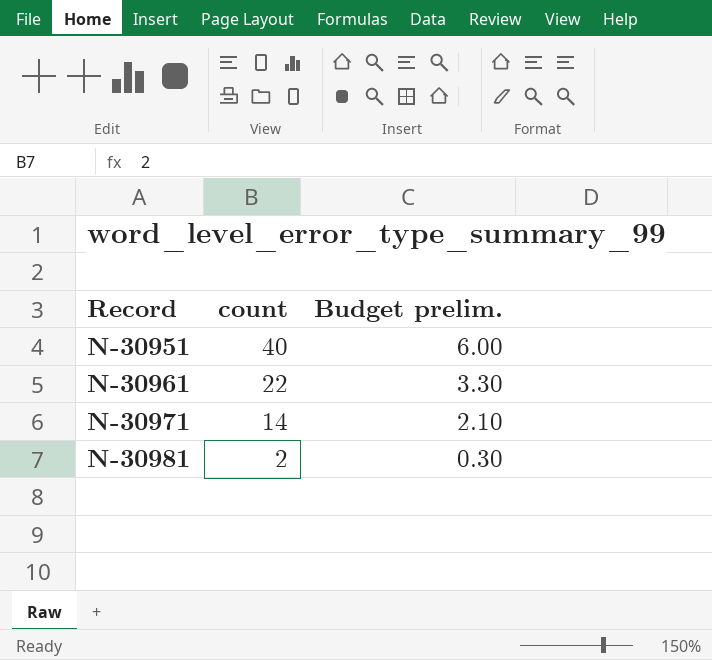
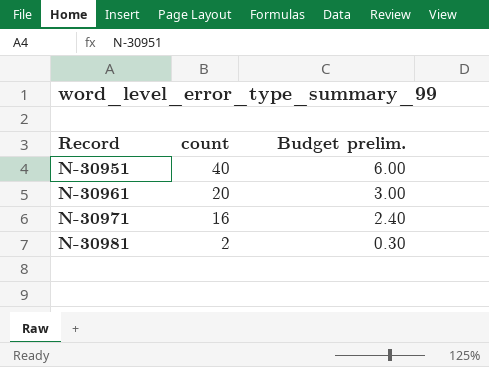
N-30961 | count: 22 -> 20
N-30961 | Budget prelim.: 3.30 -> 3.00
N-30971 | count: 14 -> 16
N-30971 | Budget prelim.: 2.10 -> 2.40

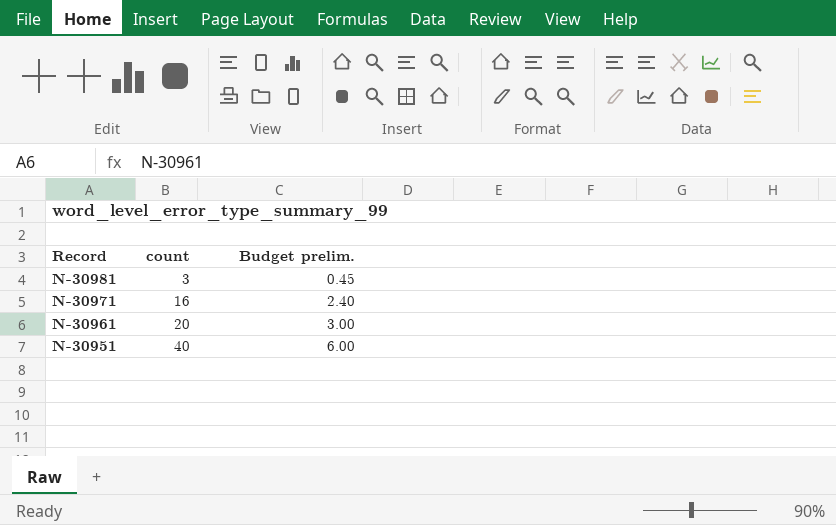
row order: Record ascending -> Record descending
N-30981 | count: 2 -> 3
N-30981 | Budget prelim.: 0.30 -> 0.45

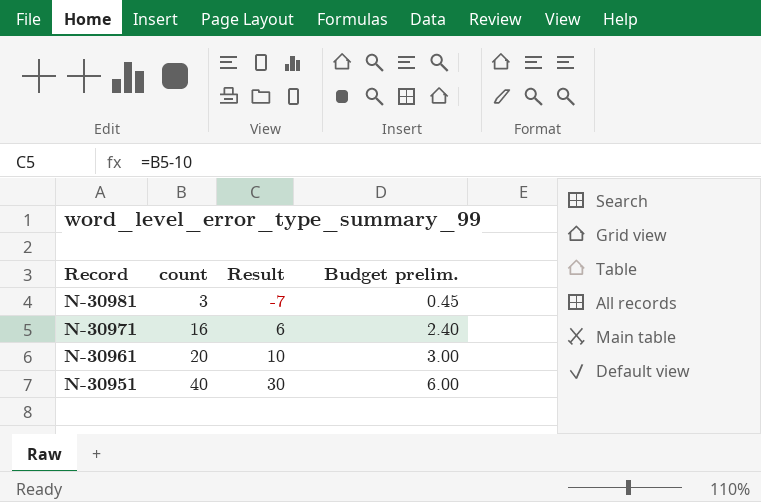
column Result | formula: none -> [count] - 10

